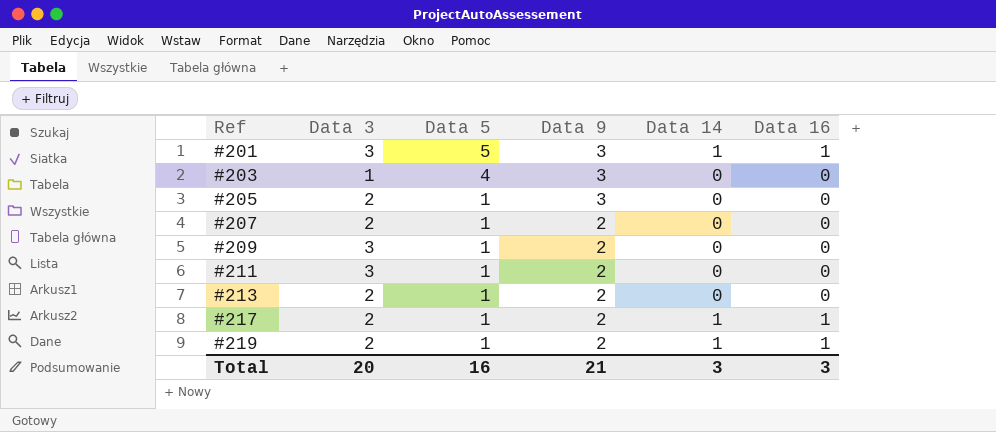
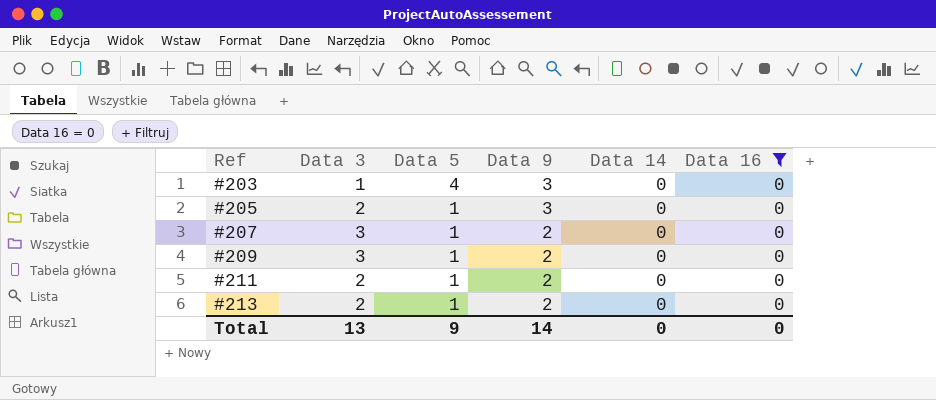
filter: none -> Data 16 = 0
#207 | Data 3: 2 -> 3
#211 | Data 3: 3 -> 2
Total | Data 3: 20 -> 13
Total | Data 5: 16 -> 9
Total | Data 9: 21 -> 14
Total | Data 14: 3 -> 0
Total | Data 16: 3 -> 0

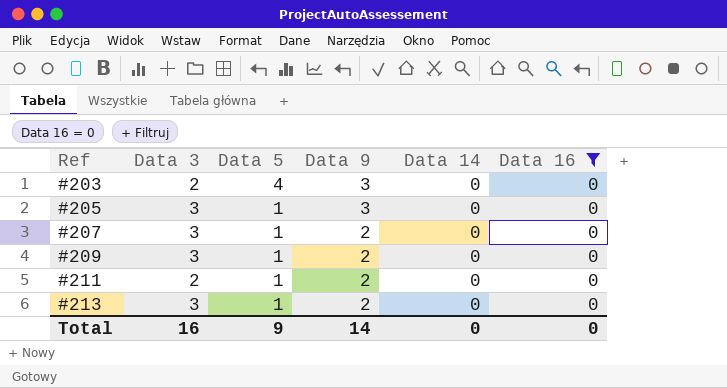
#203 | Data 3: 1 -> 2
#205 | Data 3: 2 -> 3
#213 | Data 3: 2 -> 3
Total | Data 3: 13 -> 16

